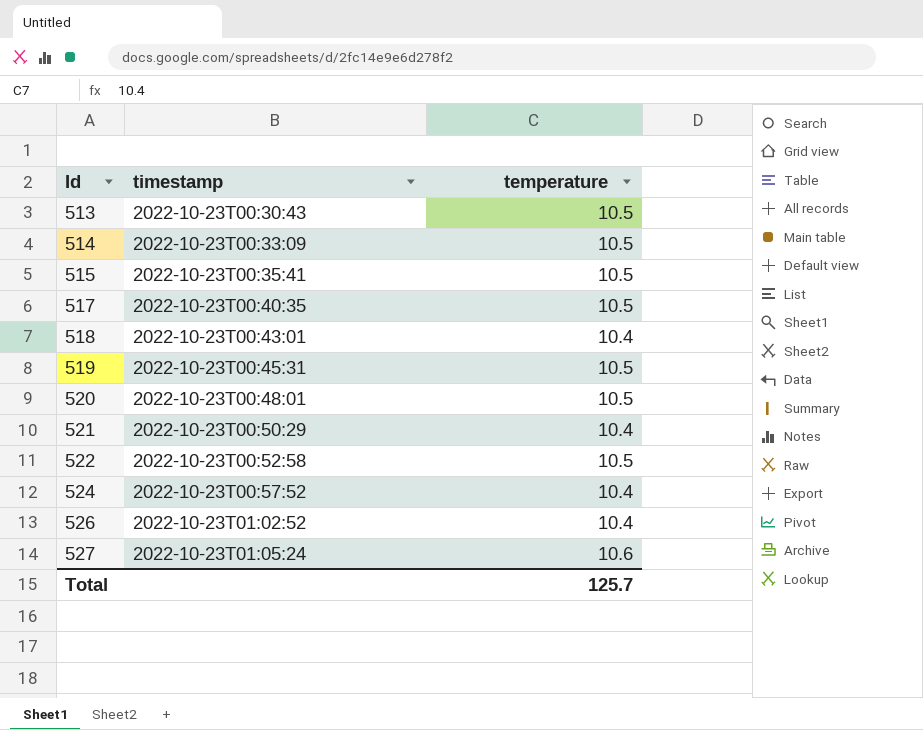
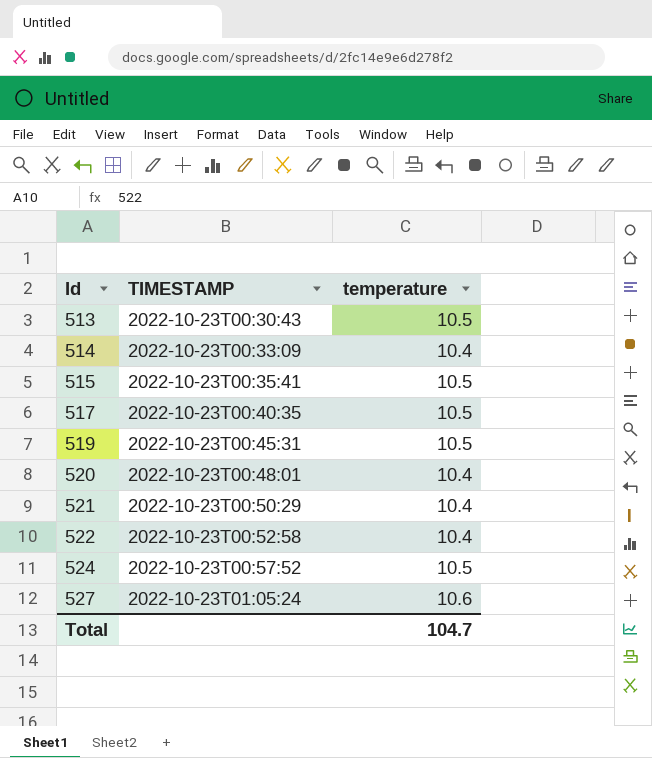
column name: timestamp -> TIMESTAMP
row 518: 2022-10-23T00:43:01 | 10.4 -> none
row 526: 2022-10-23T01:02:52 | 10.4 -> none
514 | temperature: 10.5 -> 10.4
520 | temperature: 10.5 -> 10.4
522 | temperature: 10.5 -> 10.4
524 | temperature: 10.4 -> 10.5
Total | temperature: 125.7 -> 104.7

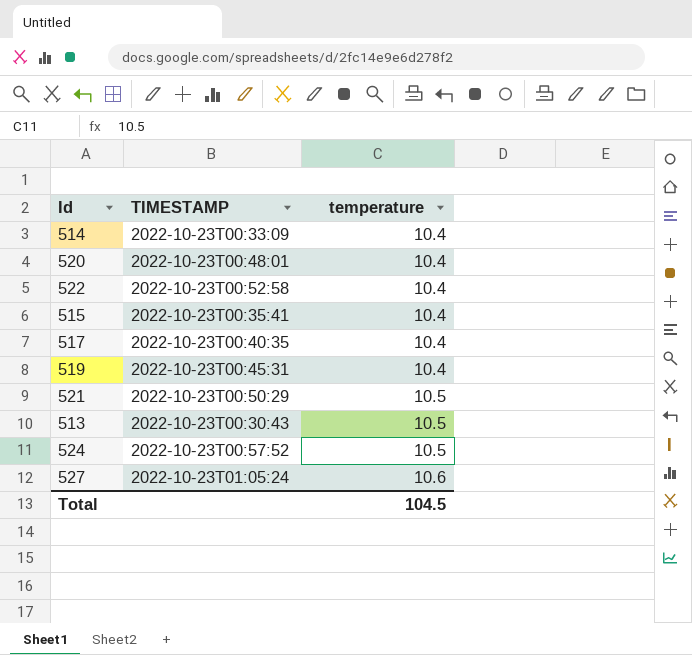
row order: Id ascending -> temperature ascending
515 | temperature: 10.5 -> 10.4
517 | temperature: 10.5 -> 10.4
519 | temperature: 10.5 -> 10.4
521 | temperature: 10.4 -> 10.5
Total | temperature: 104.7 -> 104.5

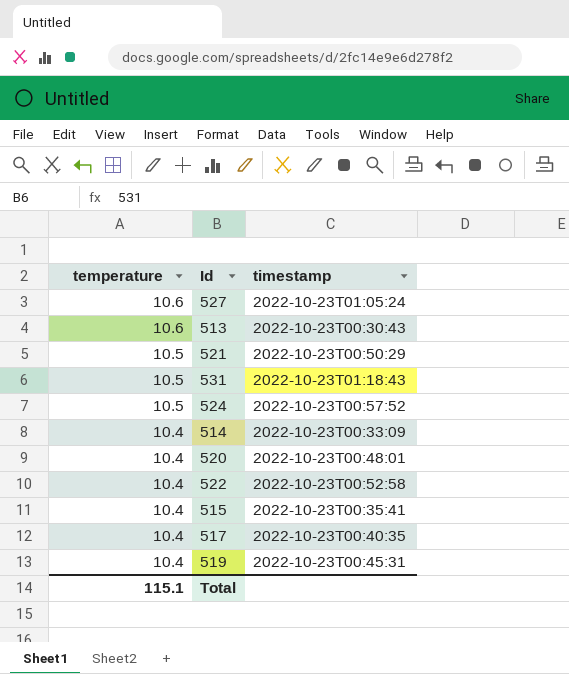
row order: temperature ascending -> temperature descending
column temperature | position: 3 -> 1
column name: TIMESTAMP -> timestamp
513 | temperature: 10.5 -> 10.6
row 531: none -> 10.5 | 2022-10-23T01:18:43
Total | temperature: 104.5 -> 115.1

